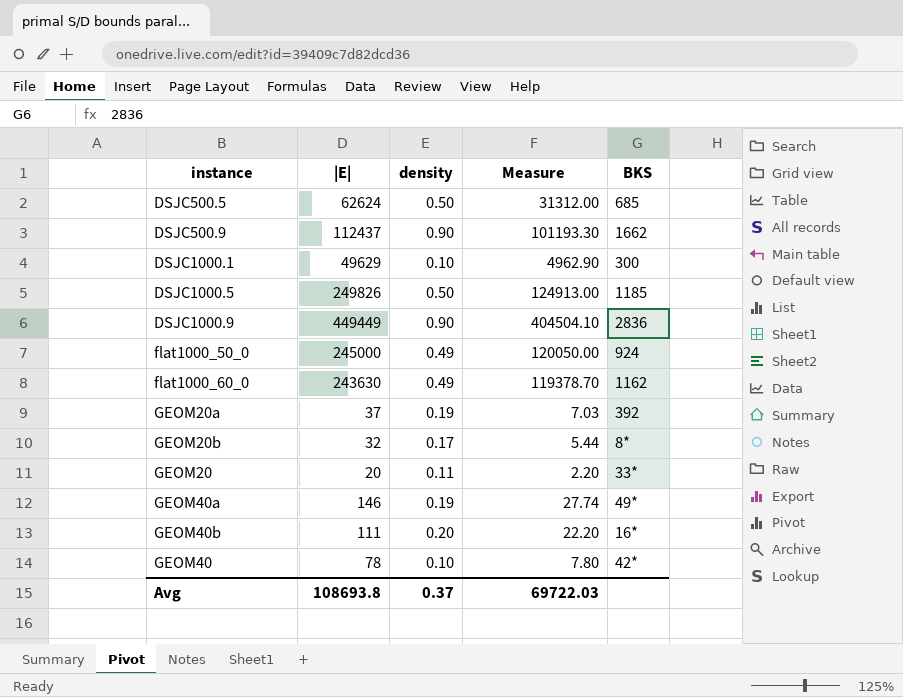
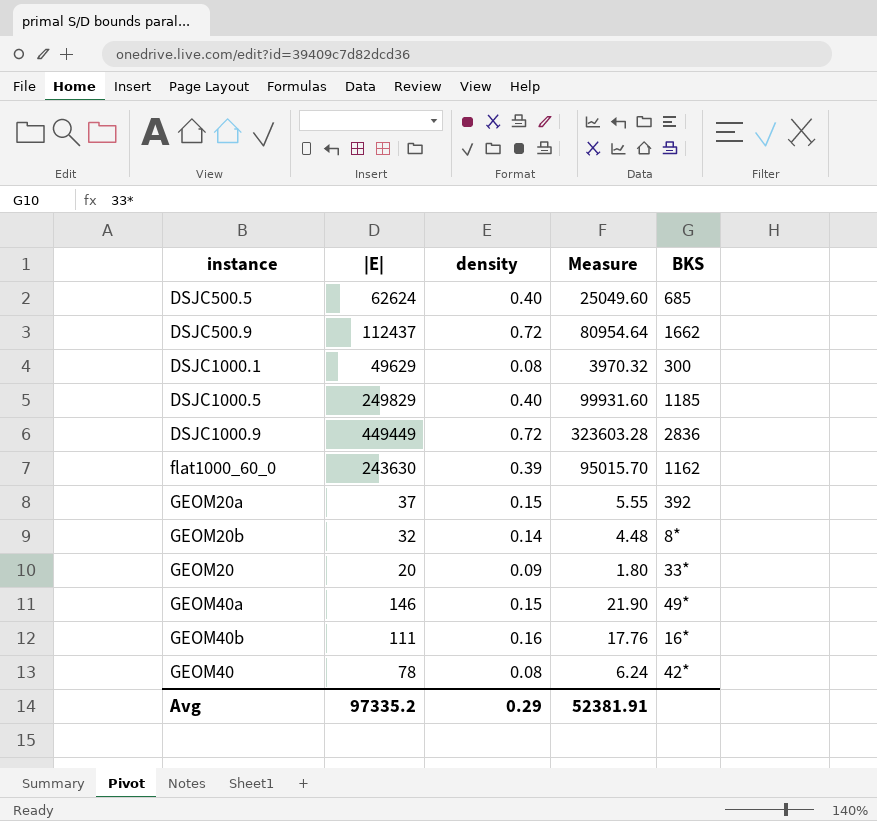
row flat1000_50_0: 245000 | 0.49 | 120050.00 | 924 -> none
DSJC500.5 | density: 0.50 -> 0.40
DSJC500.5 | Measure: 31312.00 -> 25049.60
DSJC500.9 | density: 0.90 -> 0.72
DSJC500.9 | Measure: 101193.30 -> 80954.64
DSJC1000.1 | density: 0.10 -> 0.08
DSJC1000.1 | Measure: 4962.90 -> 3970.32
DSJC1000.5 | |E|: 249826 -> 249829
DSJC1000.5 | density: 0.50 -> 0.40
DSJC1000.5 | Measure: 124913.00 -> 99931.60
DSJC1000.9 | density: 0.90 -> 0.72
DSJC1000.9 | Measure: 404504.10 -> 323603.28
flat1000_60_0 | density: 0.49 -> 0.39
flat1000_60_0 | Measure: 119378.70 -> 95015.70
GEOM20a | density: 0.19 -> 0.15
GEOM20a | Measure: 7.03 -> 5.55
GEOM20b | density: 0.17 -> 0.14
GEOM20b | Measure: 5.44 -> 4.48
GEOM20 | density: 0.11 -> 0.09
GEOM20 | Measure: 2.20 -> 1.80
GEOM40a | density: 0.19 -> 0.15
GEOM40a | Measure: 27.74 -> 21.90
GEOM40b | density: 0.20 -> 0.16
GEOM40b | Measure: 22.20 -> 17.76
GEOM40 | density: 0.10 -> 0.08
GEOM40 | Measure: 7.80 -> 6.24
Avg | |E|: 108693.8 -> 97335.2
Avg | density: 0.37 -> 0.29
Avg | Measure: 69722.03 -> 52381.91

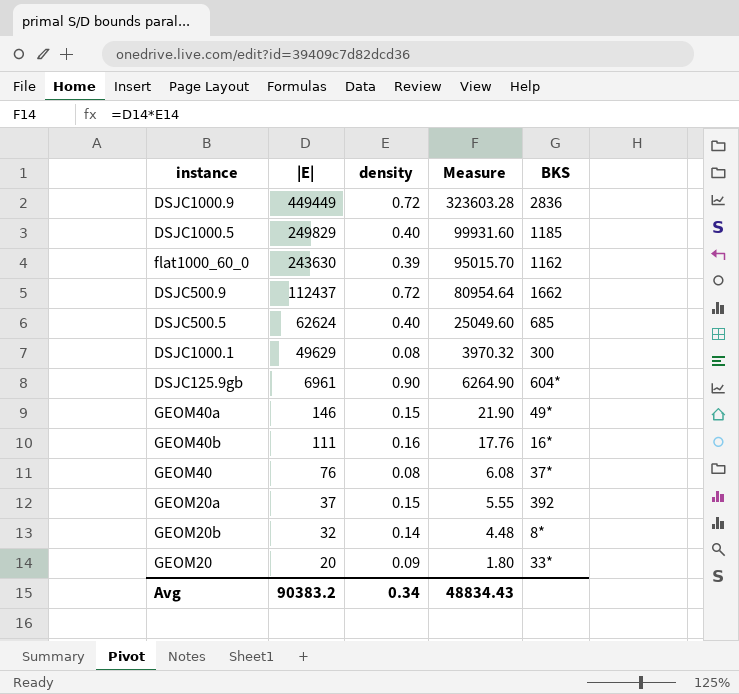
row order: none -> |E| descending
row DSJC125.9gb: none -> 6961 | 0.90 | 6264.90 | 604*
GEOM40 | |E|: 78 -> 76
GEOM40 | Measure: 6.24 -> 6.08
GEOM40 | BKS: 42* -> 37*
Avg | |E|: 97335.2 -> 90383.2
Avg | density: 0.29 -> 0.34
Avg | Measure: 52381.91 -> 48834.43

